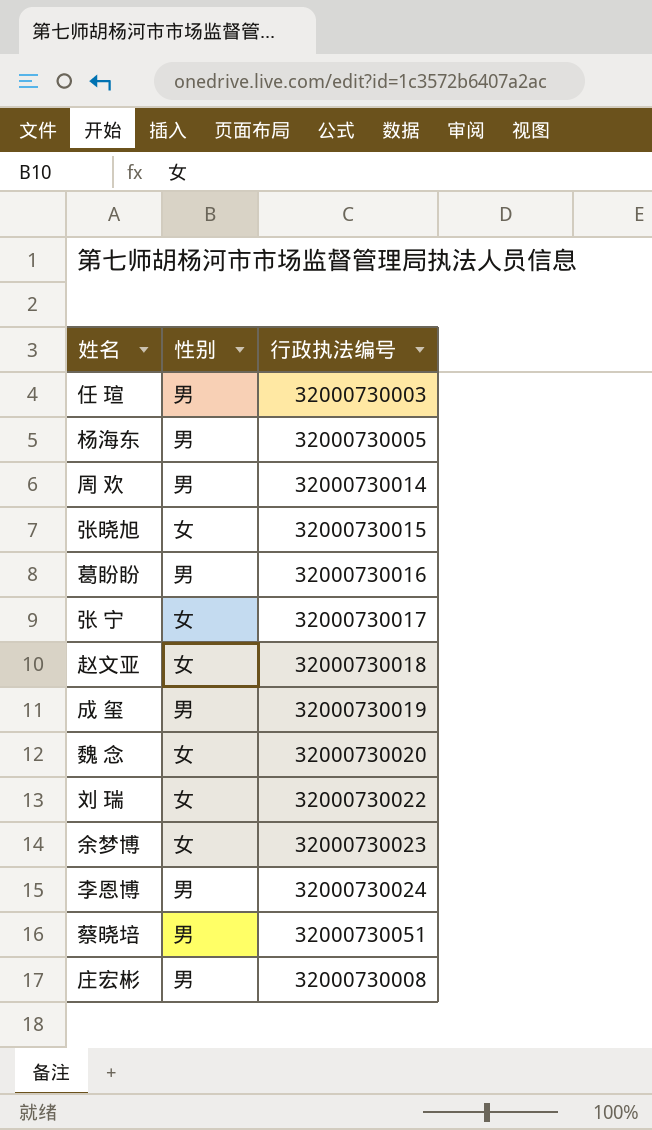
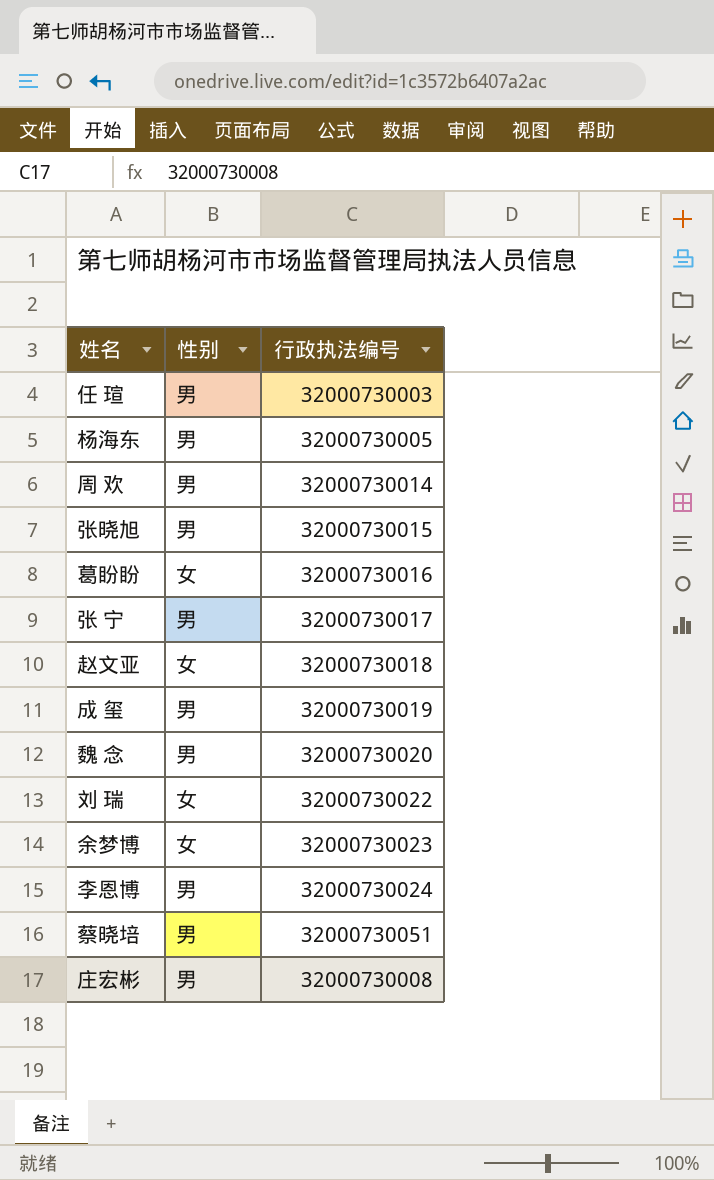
张晓旭 | 性别: 女 -> 男
葛盼盼 | 性别: 男 -> 女
张 宁 | 性别: 女 -> 男
魏 念 | 性别: 女 -> 男

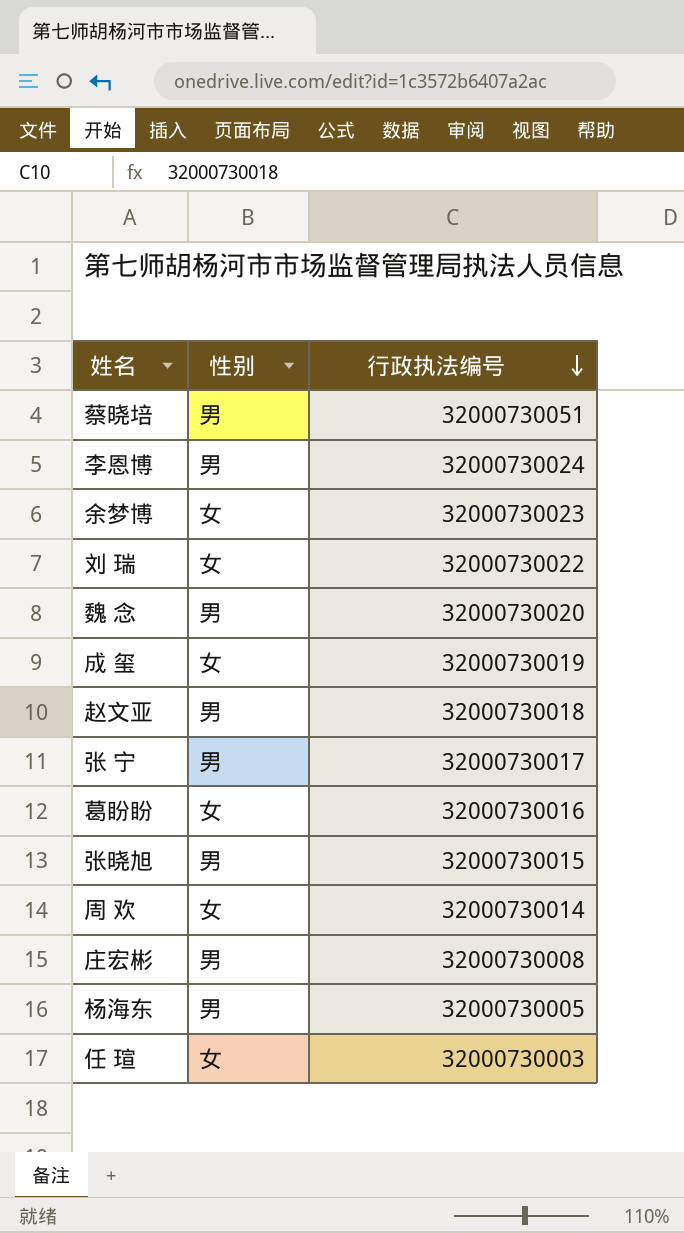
row order: none -> 行政执法编号 descending
成 玺 | 性别: 男 -> 女
赵文亚 | 性别: 女 -> 男
周 欢 | 性别: 男 -> 女
任 瑄 | 性别: 男 -> 女

